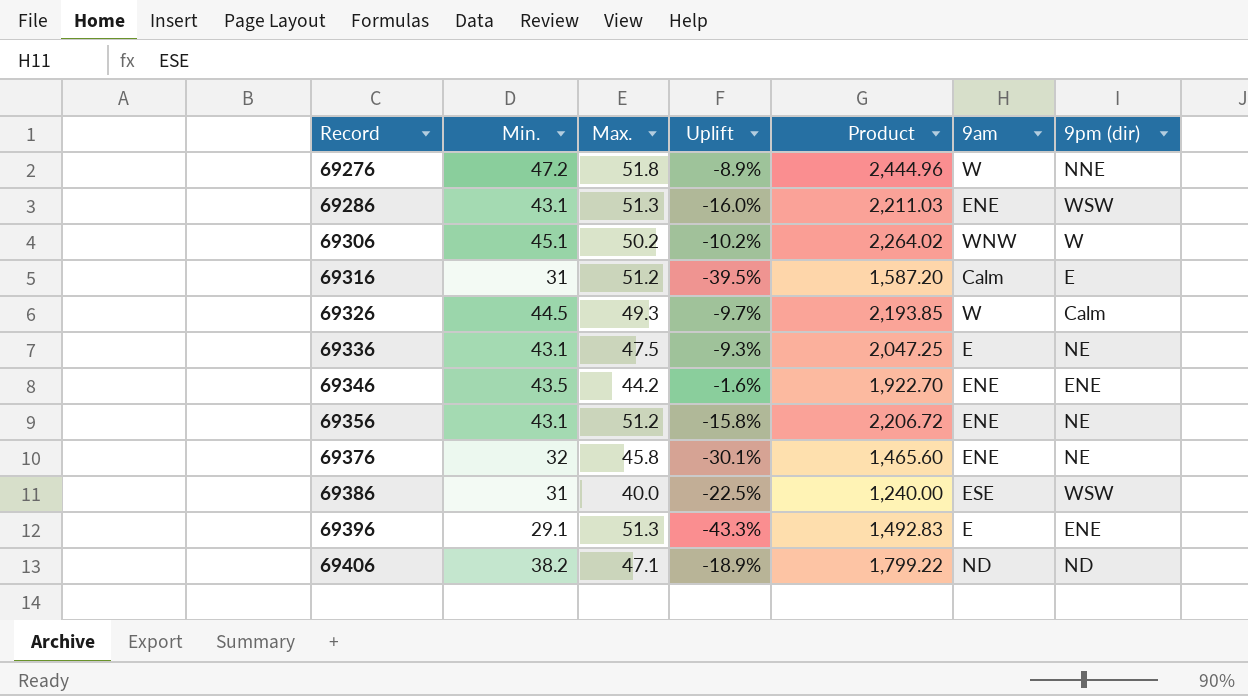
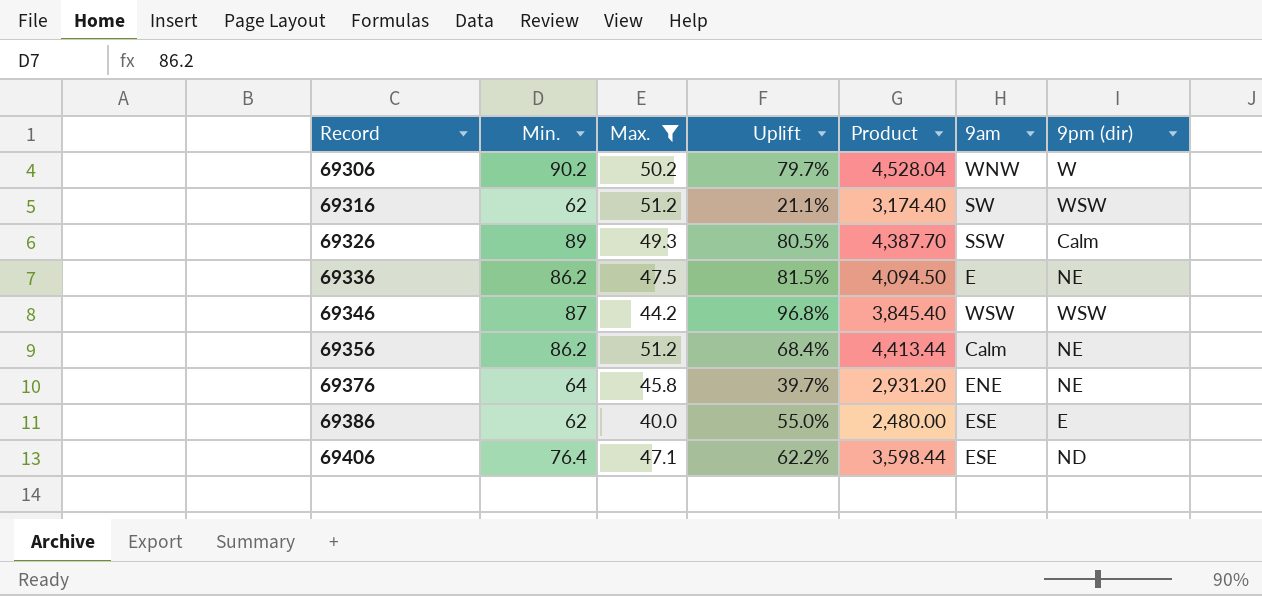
filter: none -> Max. <= 51.2
69306 | Min.: 45.1 -> 90.2
69306 | Uplift: -10.2% -> 79.7%
69306 | Product: 2,264.02 -> 4,528.04
69316 | Min.: 31 -> 62
69316 | Uplift: -39.5% -> 21.1%
69316 | Product: 1,587.20 -> 3,174.40
69316 | 9am: Calm -> SW
69316 | 9pm (dir): E -> WSW
69326 | Min.: 44.5 -> 89
69326 | Uplift: -9.7% -> 80.5%
69326 | Product: 2,193.85 -> 4,387.70
69326 | 9am: W -> SSW
69336 | Min.: 43.1 -> 86.2
69336 | Uplift: -9.3% -> 81.5%
69336 | Product: 2,047.25 -> 4,094.50
69346 | Min.: 43.5 -> 87
69346 | Uplift: -1.6% -> 96.8%
69346 | Product: 1,922.70 -> 3,845.40
69346 | 9am: ENE -> WSW
69346 | 9pm (dir): ENE -> WSW
69356 | Min.: 43.1 -> 86.2
69356 | Uplift: -15.8% -> 68.4%
69356 | Product: 2,206.72 -> 4,413.44
69356 | 9am: ENE -> Calm
69376 | Min.: 32 -> 64
69376 | Uplift: -30.1% -> 39.7%
69376 | Product: 1,465.60 -> 2,931.20
69386 | Min.: 31 -> 62
69386 | Uplift: -22.5% -> 55.0%
69386 | Product: 1,240.00 -> 2,480.00
69386 | 9pm (dir): WSW -> E
69406 | Min.: 38.2 -> 76.4
69406 | Uplift: -18.9% -> 62.2%
69406 | Product: 1,799.22 -> 3,598.44
69406 | 9am: ND -> ESE

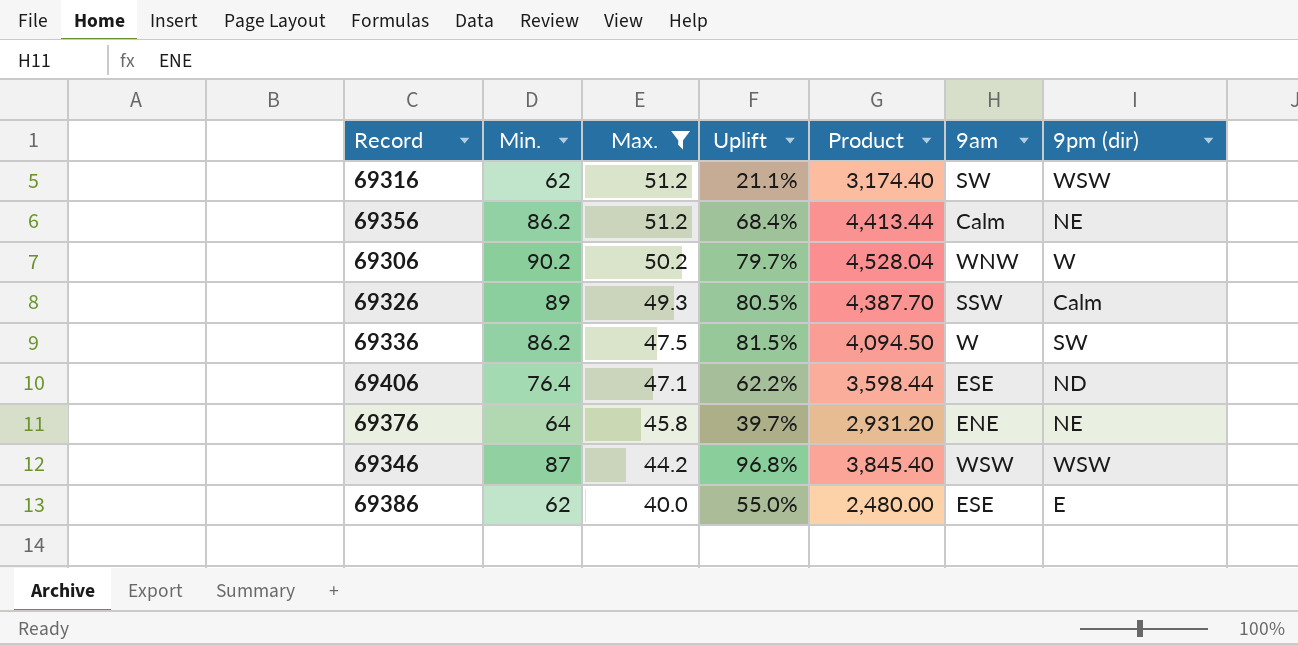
row order: Record ascending -> Max. descending
69336 | 9am: E -> W
69336 | 9pm (dir): NE -> SW

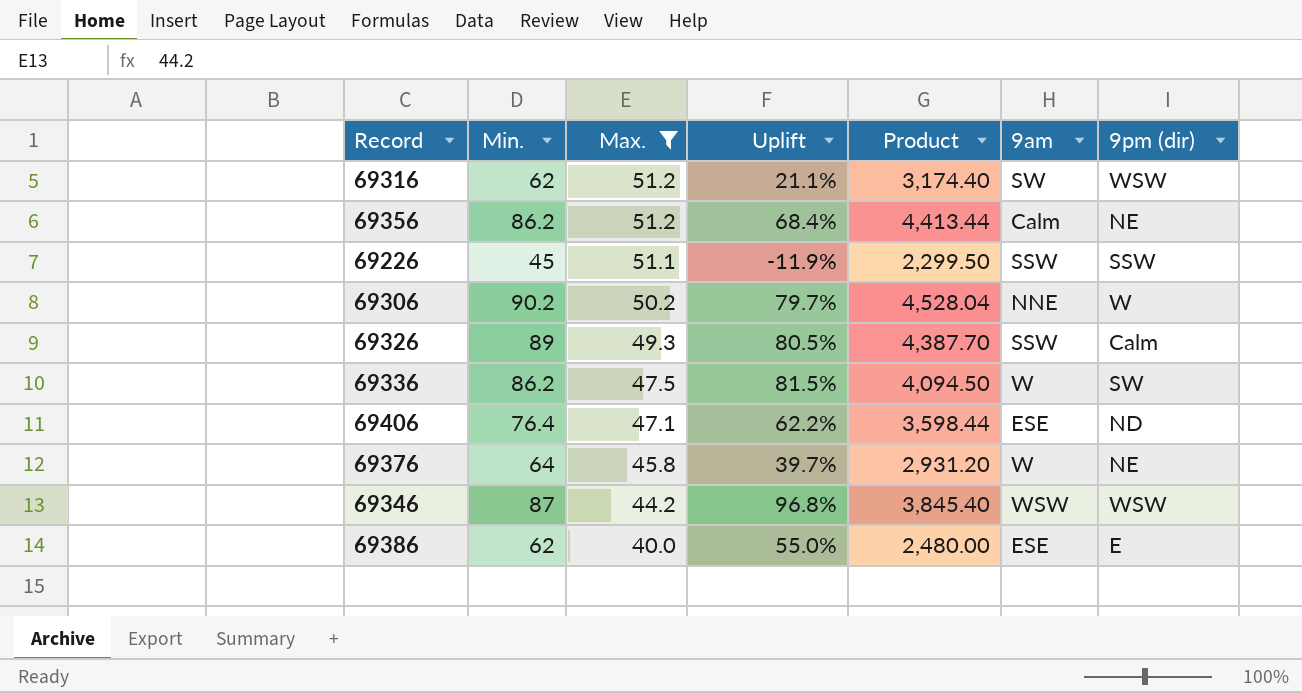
row 69226: none -> 45 | 51.1 | -11.9% | 2,299.50 | SSW | SSW
69306 | 9am: WNW -> NNE
69376 | 9am: ENE -> W

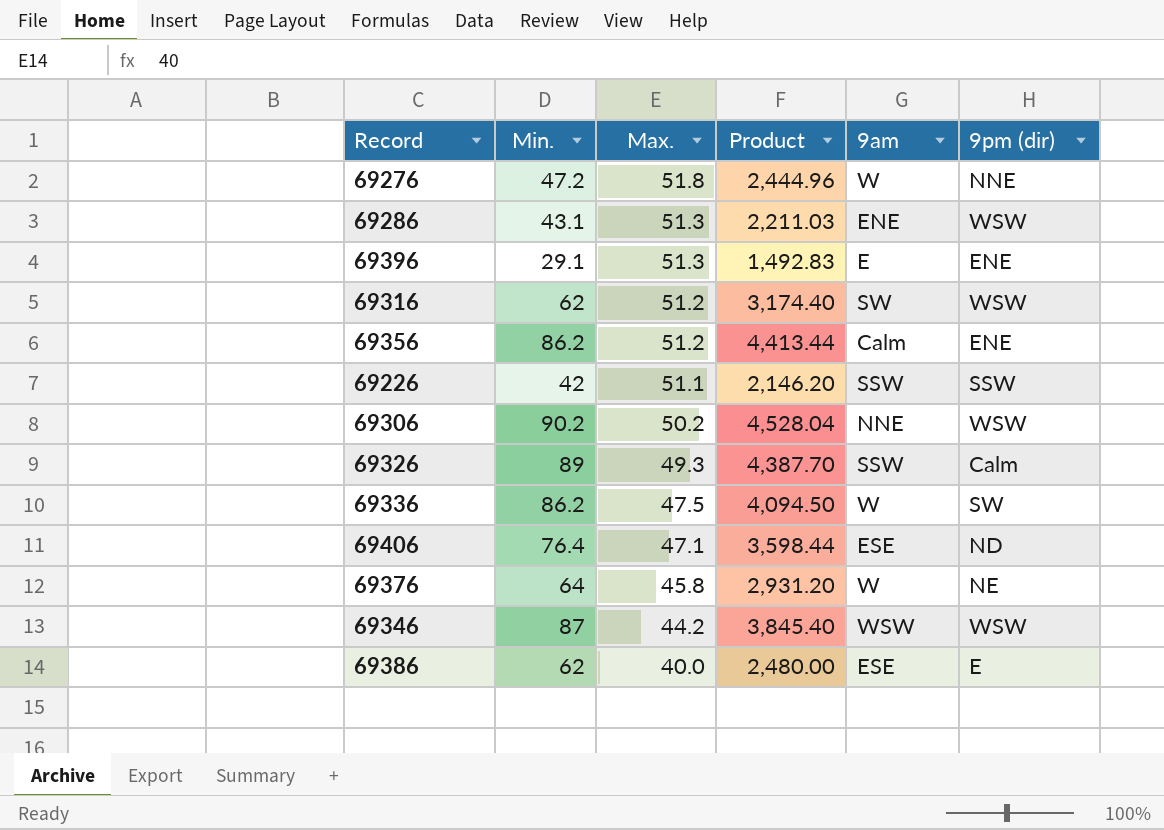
filter: Max. <= 51.2 -> none
column Uplift | formula: ([Min.] - [Max.]) / [Max.] -> none
69356 | 9pm (dir): NE -> ENE
69226 | Min.: 45 -> 42
69226 | Product: 2,299.50 -> 2,146.20
69306 | 9pm (dir): W -> WSW

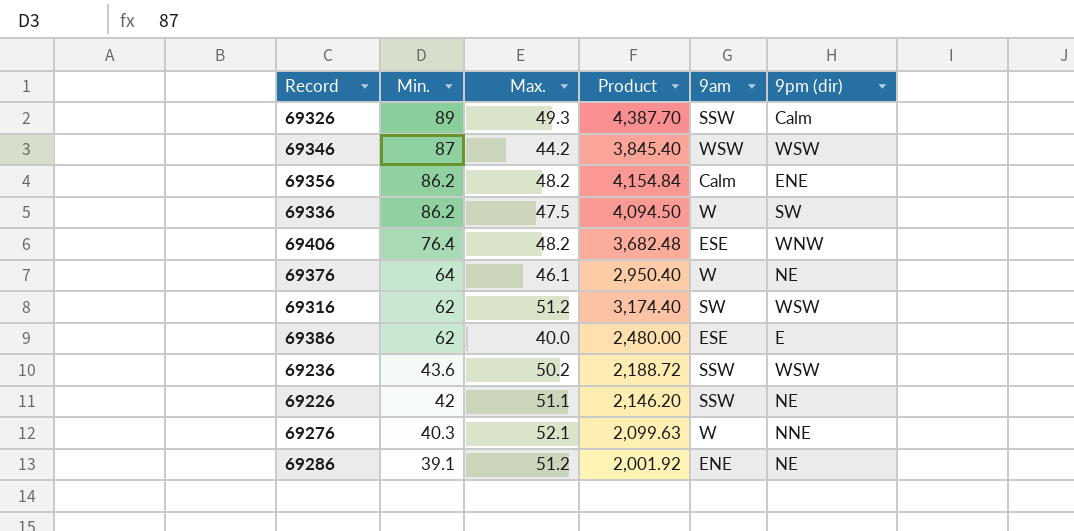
row order: Max. descending -> Min. descending
row 69396: 29.1 | 51.3 | 1,492.83 | E | ENE -> none
row 69306: 90.2 | 50.2 | 4,528.04 | NNE | WSW -> none
69356 | Max.: 51.2 -> 48.2
69356 | Product: 4,413.44 -> 4,154.84
69406 | Max.: 47.1 -> 48.2
69406 | Product: 3,598.44 -> 3,682.48
69406 | 9pm (dir): ND -> WNW
69376 | Max.: 45.8 -> 46.1
69376 | Product: 2,931.20 -> 2,950.40
row 69236: none -> 43.6 | 50.2 | 2,188.72 | SSW | WSW
69226 | 9pm (dir): SSW -> NE
69276 | Min.: 47.2 -> 40.3
69276 | Max.: 51.8 -> 52.1
69276 | Product: 2,444.96 -> 2,099.63
69286 | Min.: 43.1 -> 39.1
69286 | Max.: 51.3 -> 51.2
69286 | Product: 2,211.03 -> 2,001.92
69286 | 9pm (dir): WSW -> NE

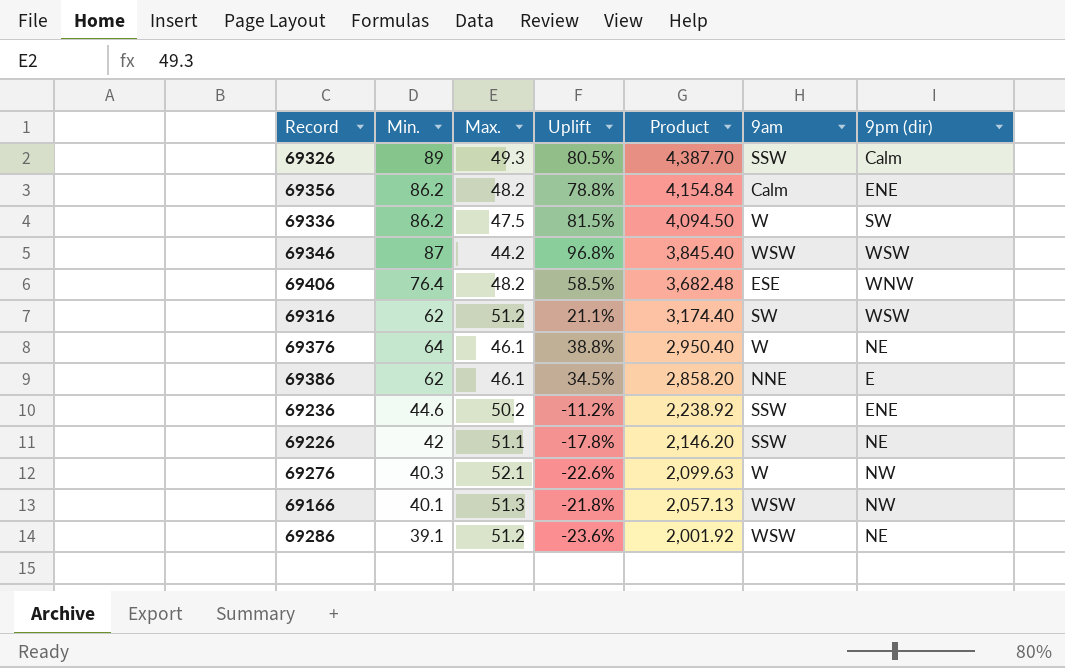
row order: Min. descending -> Product descending
column Uplift | formula: none -> ([Min.] - [Max.]) / [Max.]
69386 | Max.: 40.0 -> 46.1
69386 | Product: 2,480.00 -> 2,858.20
69386 | 9am: ESE -> NNE
69236 | Min.: 43.6 -> 44.6
69236 | Product: 2,188.72 -> 2,238.92
69236 | 9pm (dir): WSW -> ENE
69276 | 9pm (dir): NNE -> NW
row 69166: none -> 40.1 | 51.3 | -21.8% | 2,057.13 | WSW | NW
69286 | 9am: ENE -> WSW

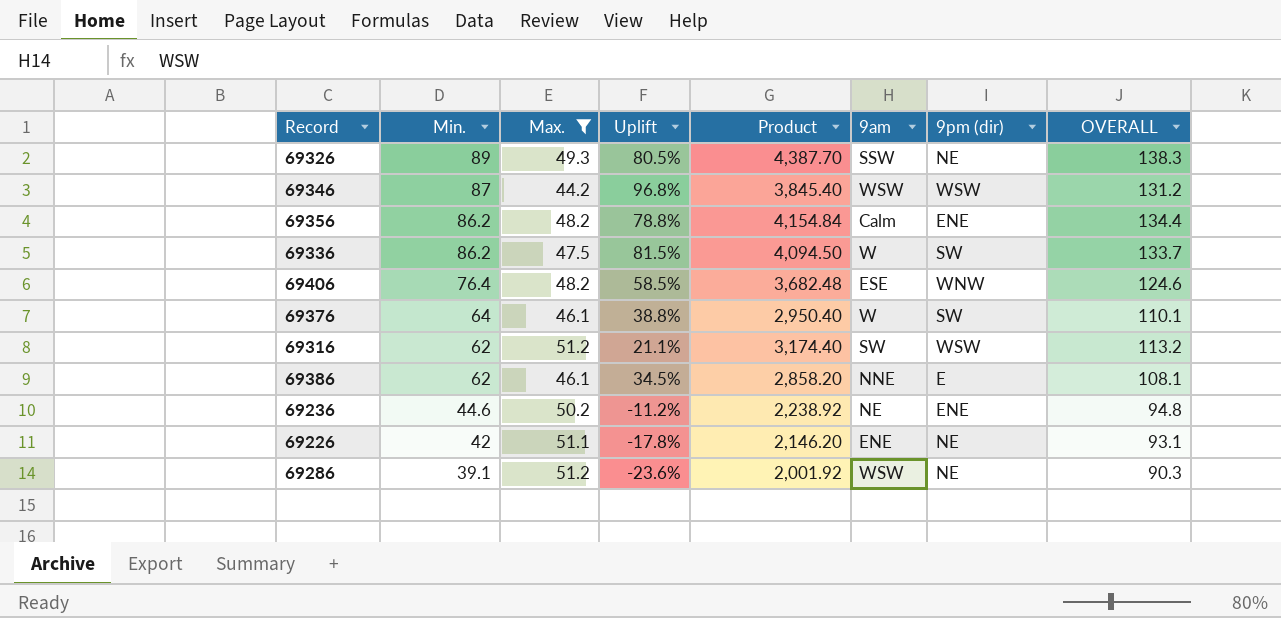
filter: none -> Max. <= 51.2
row order: Product descending -> Min. descending
column OVERALL | formula: none -> [Min.] + [Max.]
69326 | 9pm (dir): Calm -> NE
69376 | 9pm (dir): NE -> SW
69236 | 9am: SSW -> NE
69226 | 9am: SSW -> ENE

